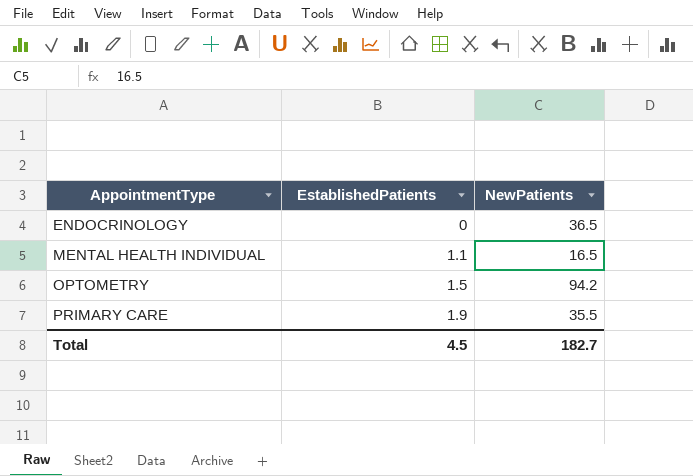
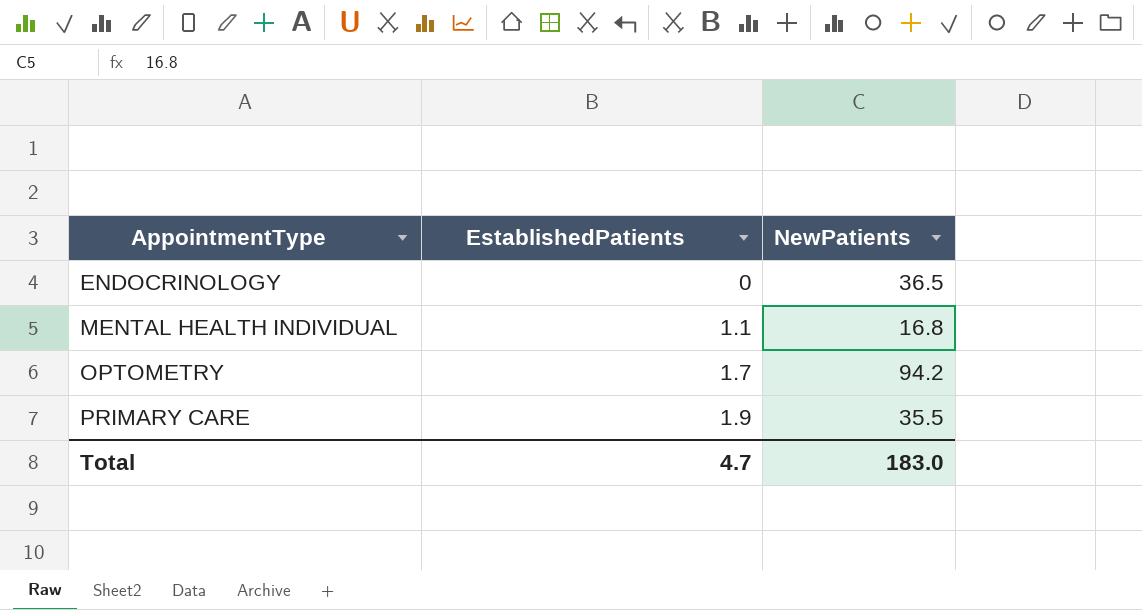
MENTAL HEALTH INDIVIDUAL | NewPatients: 16.5 -> 16.8
OPTOMETRY | EstablishedPatients: 1.5 -> 1.7
Total | EstablishedPatients: 4.5 -> 4.7
Total | NewPatients: 182.7 -> 183.0

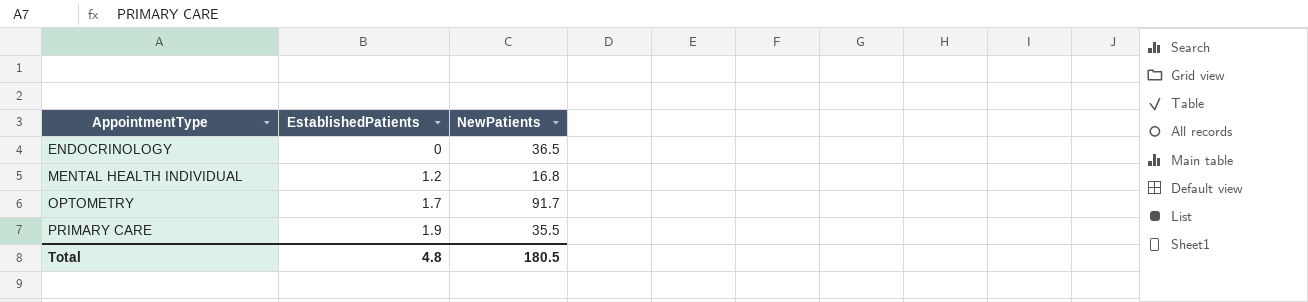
MENTAL HEALTH INDIVIDUAL | EstablishedPatients: 1.1 -> 1.2
OPTOMETRY | NewPatients: 94.2 -> 91.7
Total | EstablishedPatients: 4.7 -> 4.8
Total | NewPatients: 183.0 -> 180.5

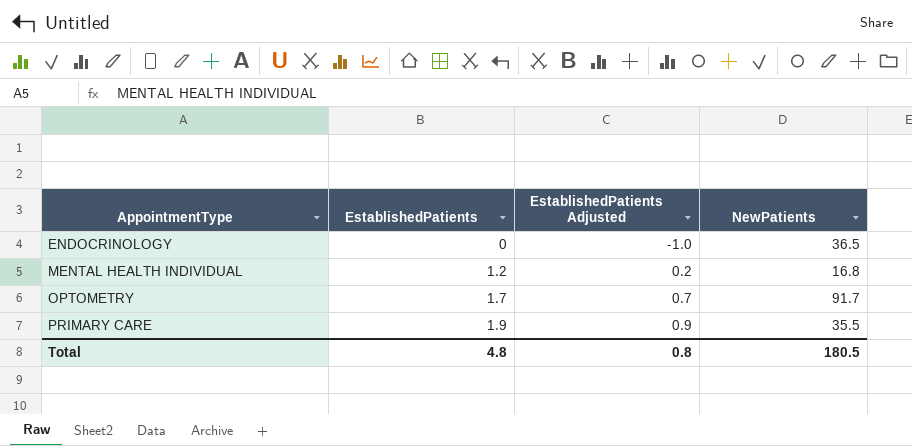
column EstablishedPatients Adjusted | formula: none -> [EstablishedPatients] - 1

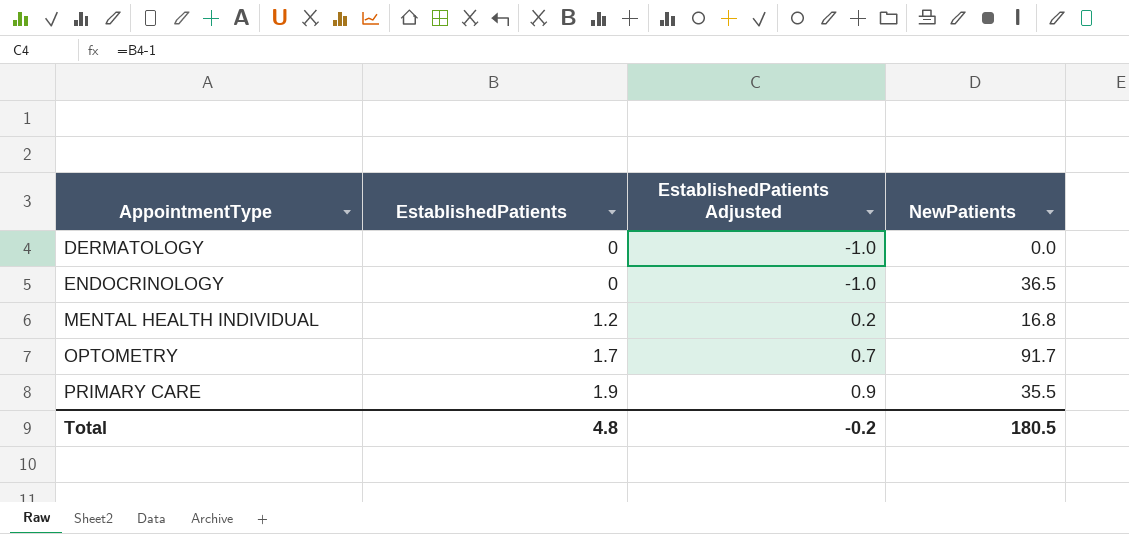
row DERMATOLOGY: none -> 0 | -1.0 | 0.0
Total | EstablishedPatients Adjusted: 0.8 -> -0.2

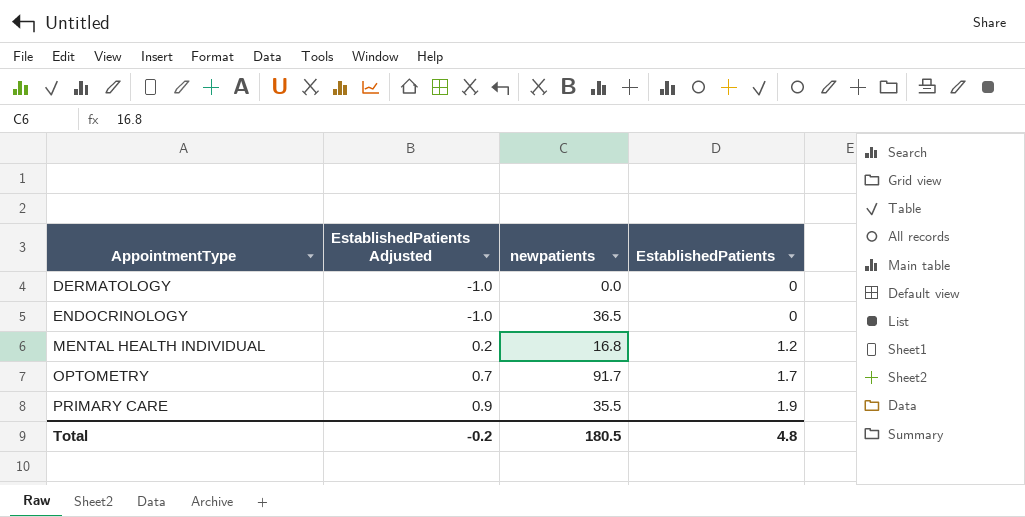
column name: NewPatients -> newpatients
column EstablishedPatients | position: 2 -> 4

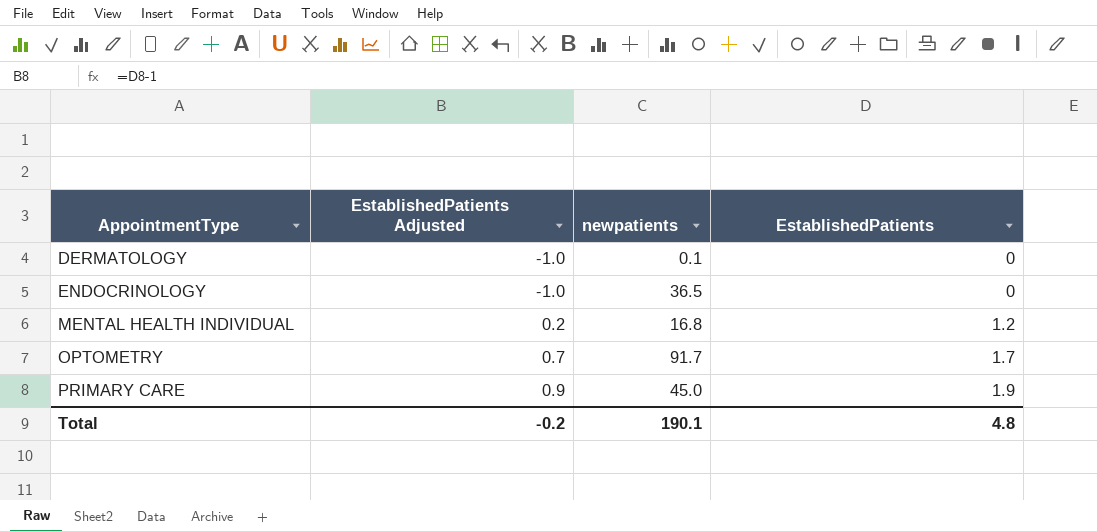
DERMATOLOGY | newpatients: 0.0 -> 0.1
PRIMARY CARE | newpatients: 35.5 -> 45.0
Total | newpatients: 180.5 -> 190.1

